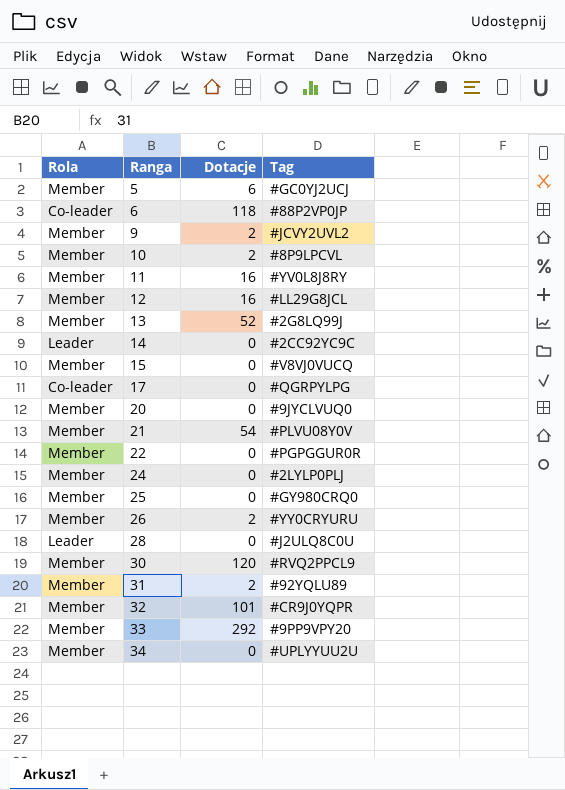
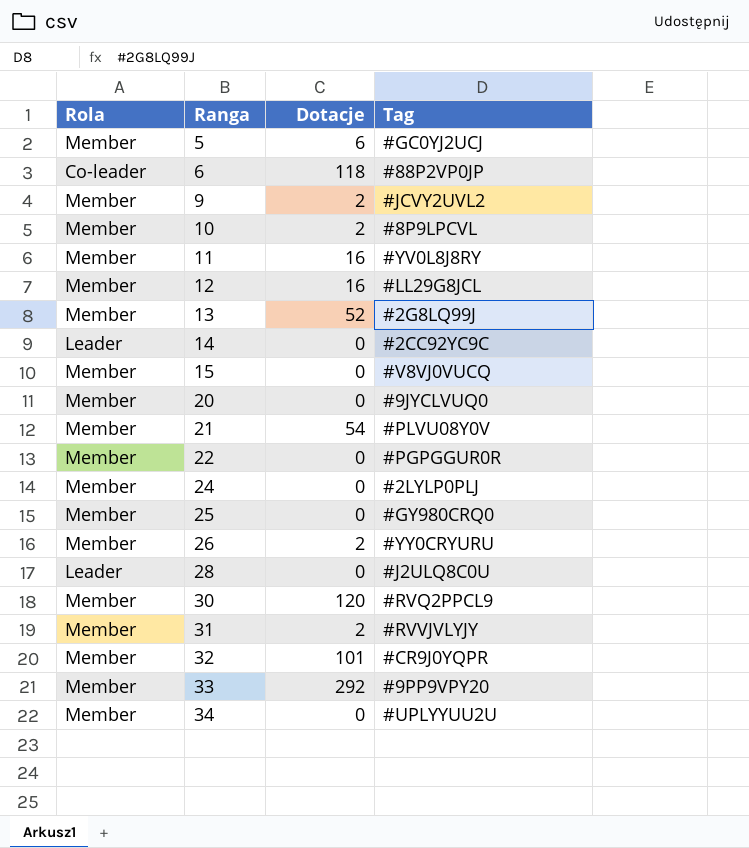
row 17: Co-leader | 0 | #QGRPYLPG -> none
31 | Tag: #92YQLU89 -> #RVVJVLYJY

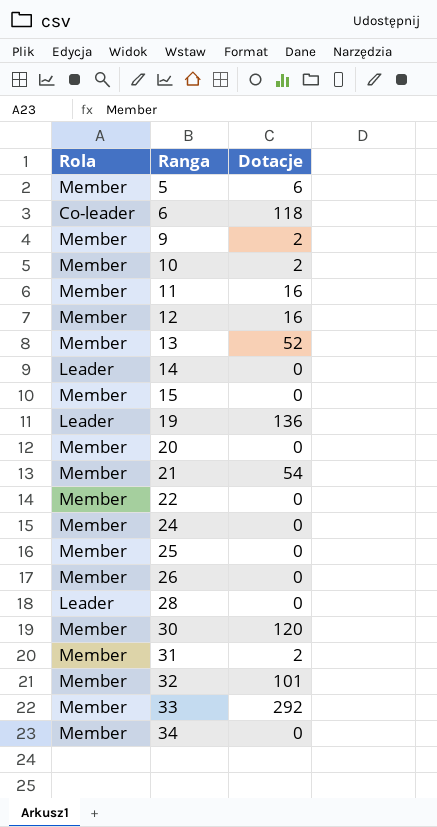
column Tag | position: 4 -> none
row 19: none -> Leader | 136
26 | Dotacje: 2 -> 0

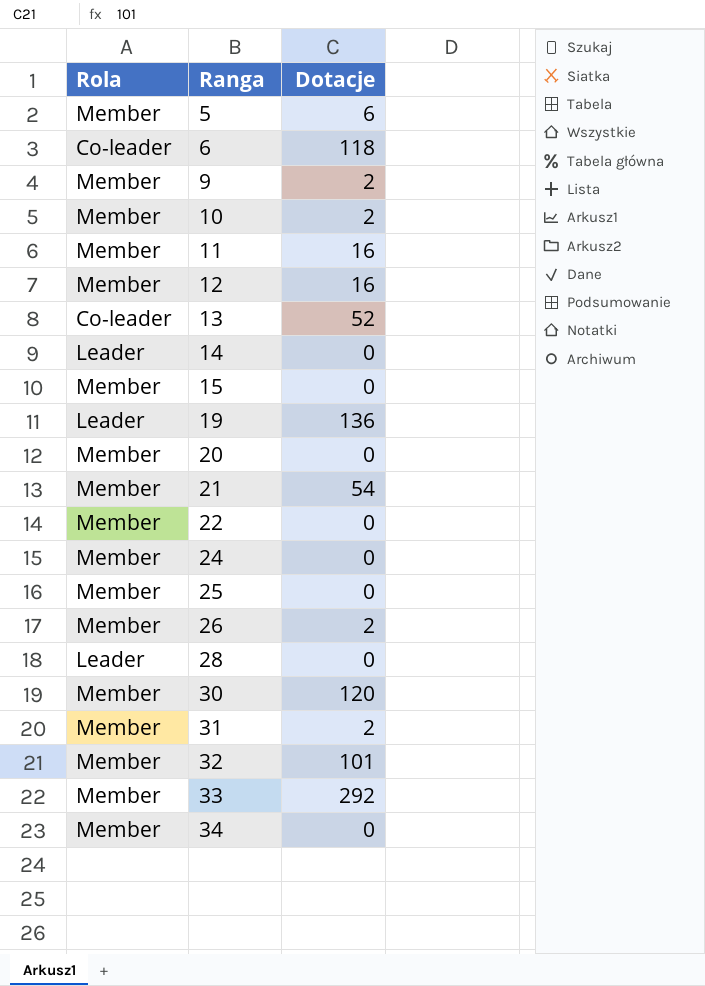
13 | Rola: Member -> Co-leader
26 | Dotacje: 0 -> 2

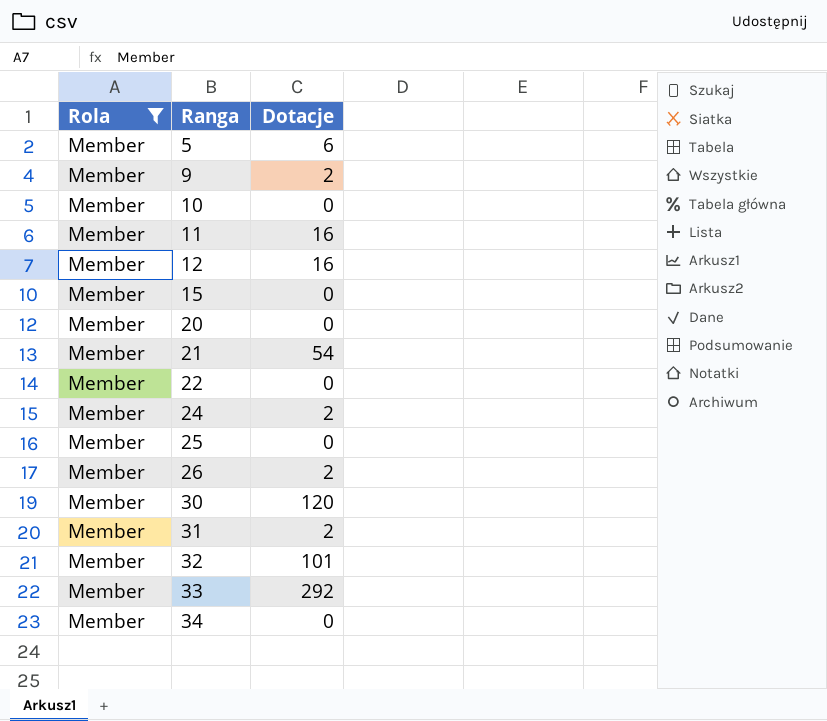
filter: none -> Rola = Member
10 | Dotacje: 2 -> 0
24 | Dotacje: 0 -> 2

